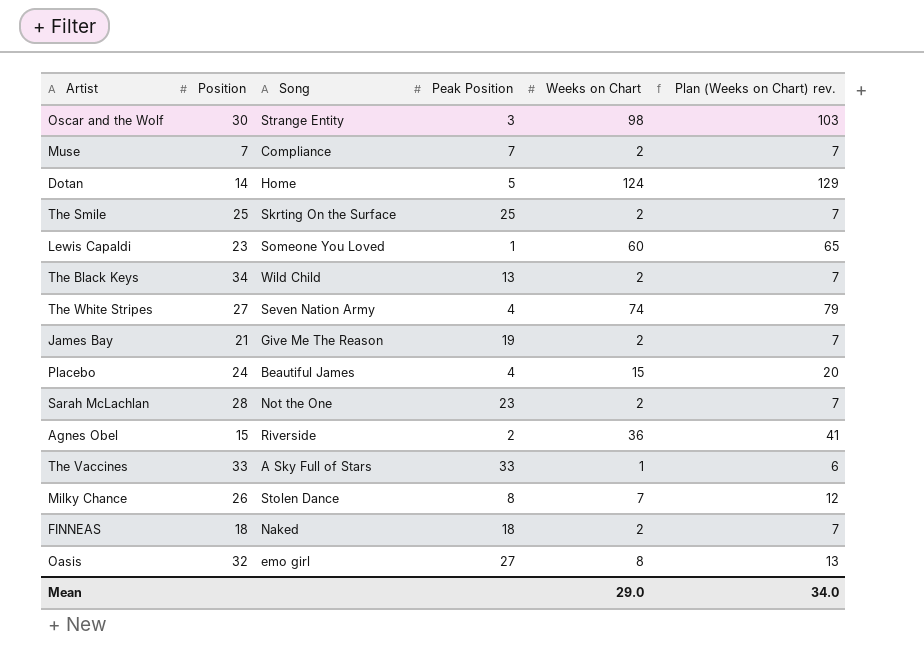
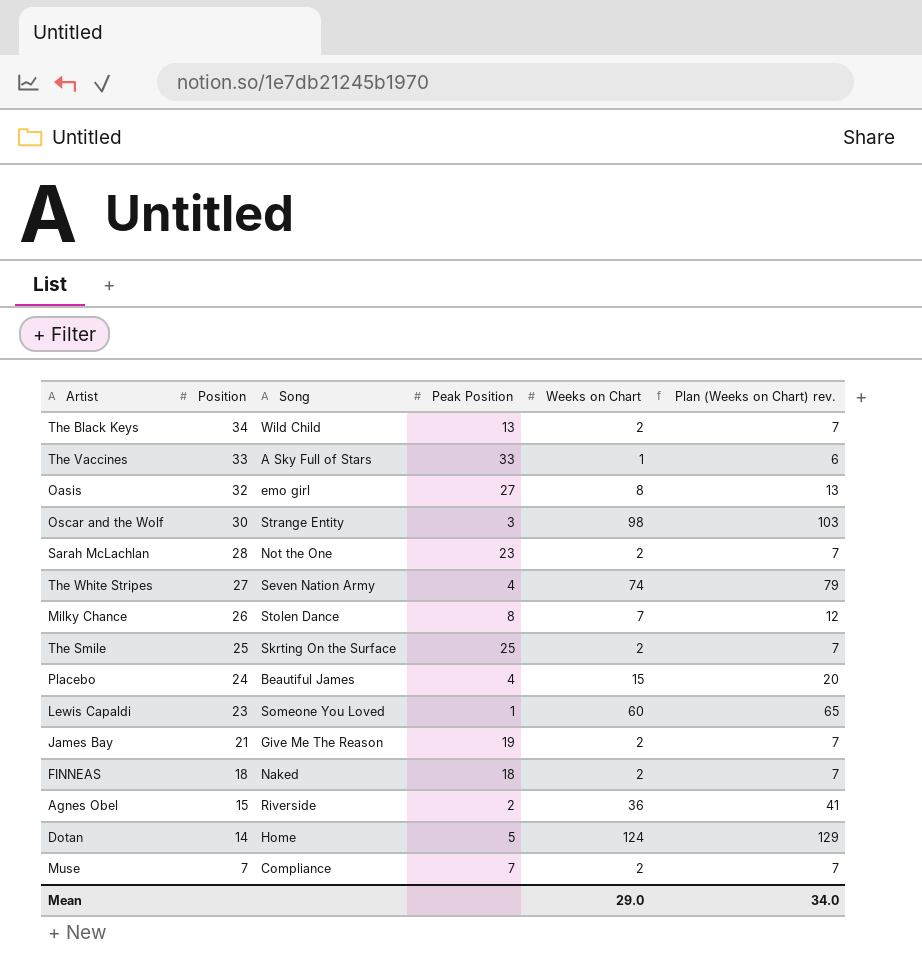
row order: none -> Position descending

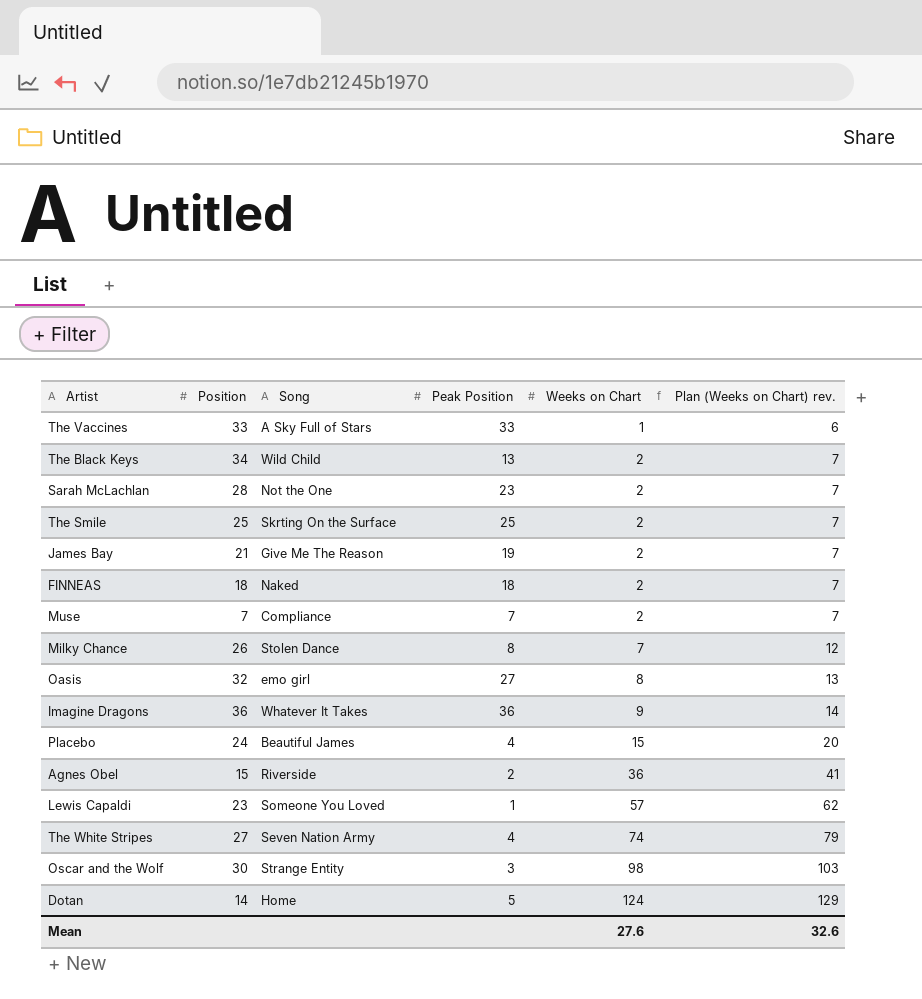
row order: Position descending -> Weeks on Chart ascending
row Imagine Dragons: none -> 36 | Whatever It Takes | 36 | 9 | 14
Lewis Capaldi | Weeks on Chart: 60 -> 57
Lewis Capaldi | Plan (Weeks on Chart) rev.: 65 -> 62
Mean | Weeks on Chart: 29.0 -> 27.6
Mean | Plan (Weeks on Chart) rev.: 34.0 -> 32.6

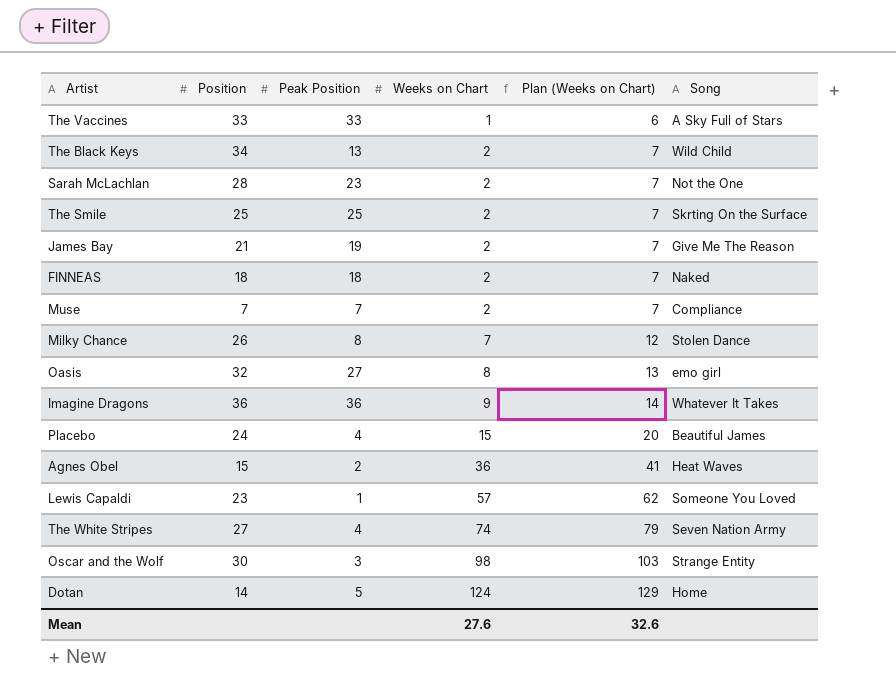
column name: Plan (Weeks on Chart) rev. -> Plan (Weeks on Chart)
column Song | position: 3 -> 6
Agnes Obel | Song: Riverside -> Heat Waves

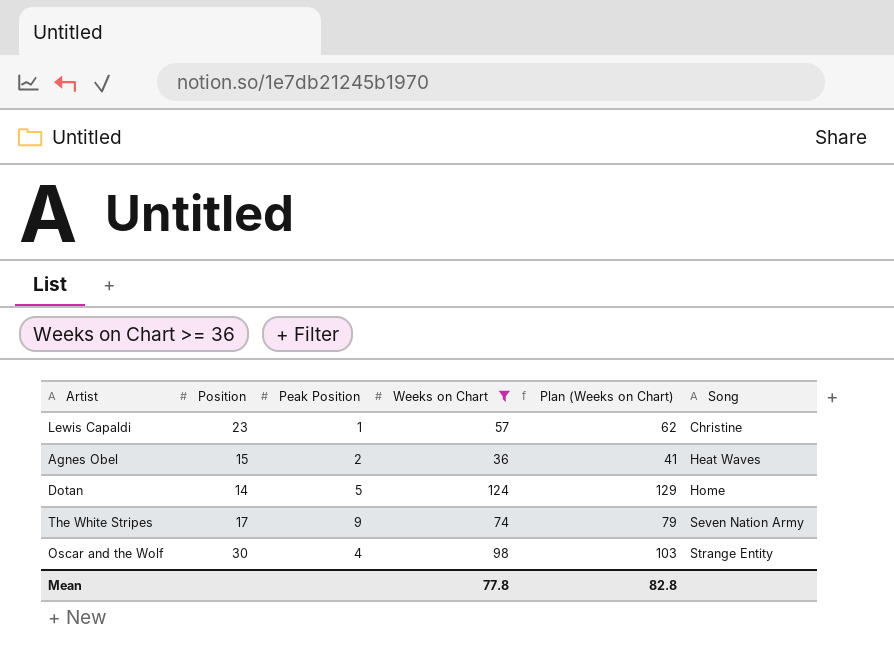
filter: none -> Weeks on Chart >= 36
row order: Weeks on Chart ascending -> Song ascending
Lewis Capaldi | Song: Someone You Loved -> Christine
The White Stripes | Position: 27 -> 17
The White Stripes | Peak Position: 4 -> 9
Oscar and the Wolf | Peak Position: 3 -> 4
Mean | Weeks on Chart: 27.6 -> 77.8
Mean | Plan (Weeks on Chart): 32.6 -> 82.8

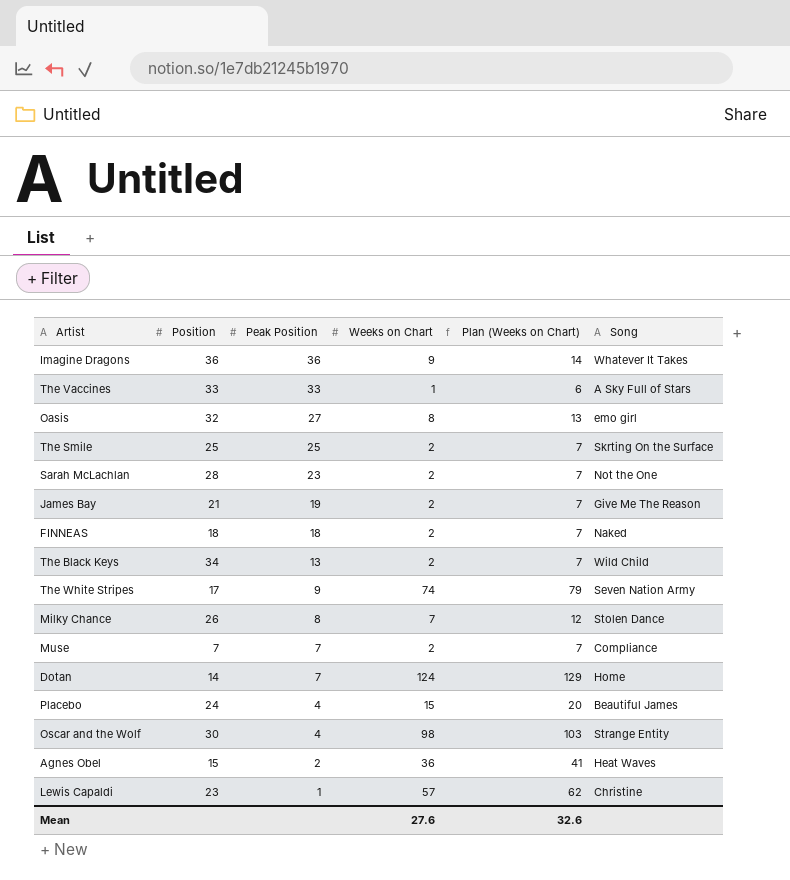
filter: Weeks on Chart >= 36 -> none
row order: Song ascending -> Peak Position descending
Dotan | Peak Position: 5 -> 7
Mean | Weeks on Chart: 77.8 -> 27.6
Mean | Plan (Weeks on Chart): 82.8 -> 32.6

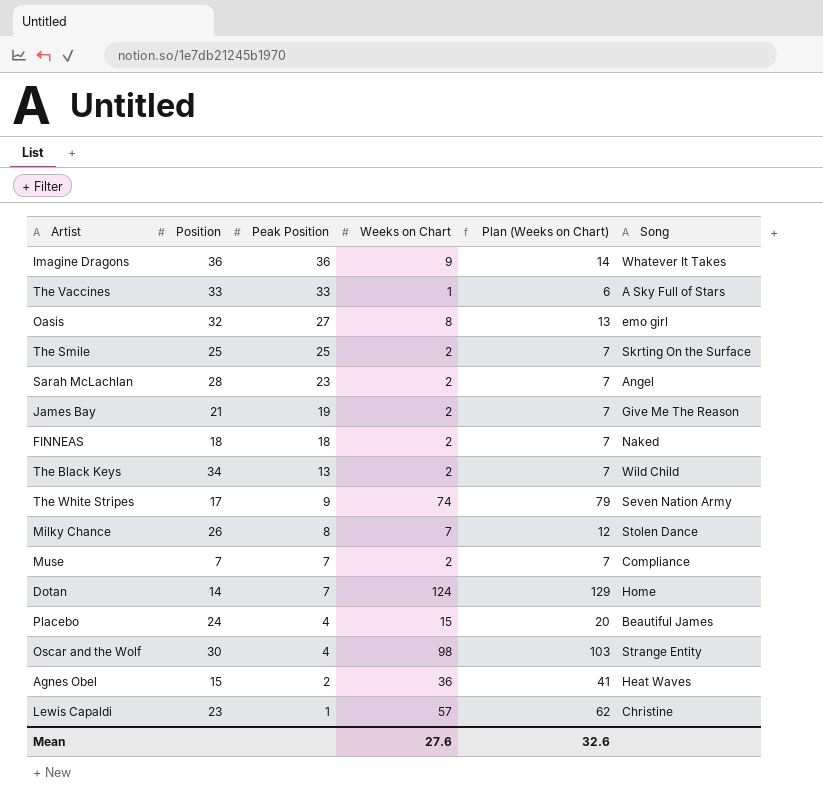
Sarah McLachlan | Song: Not the One -> Angel

